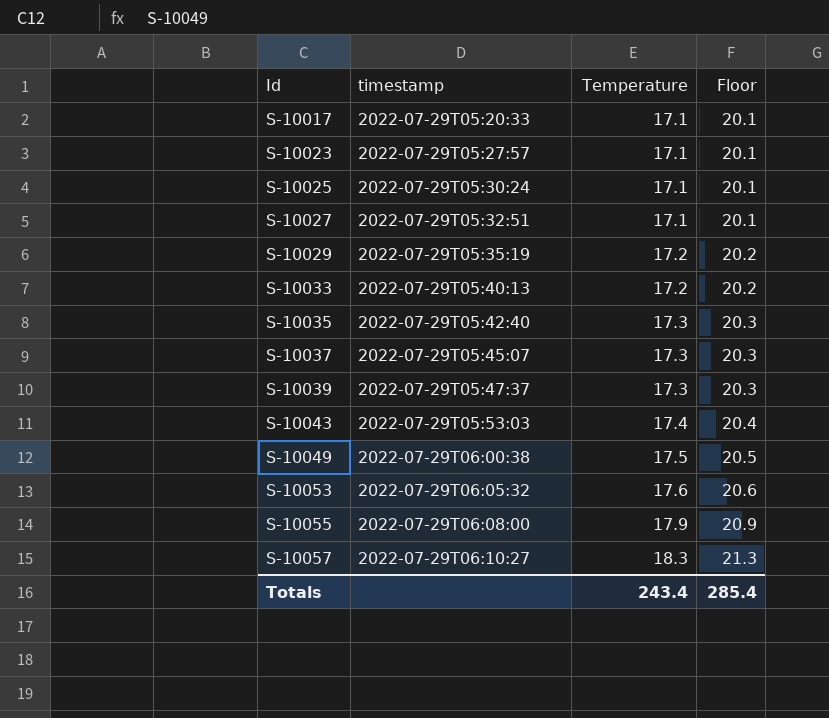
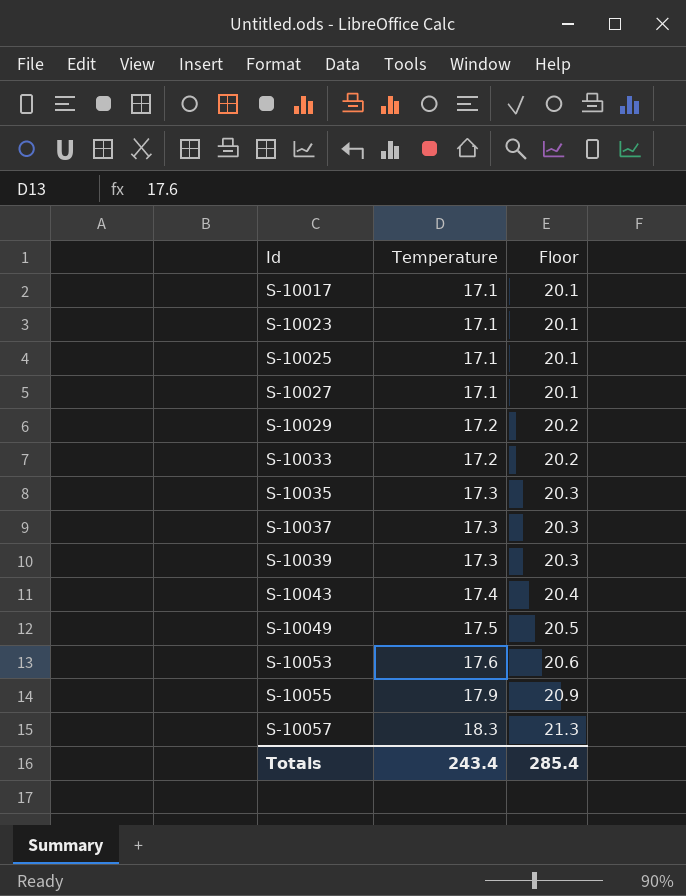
column timestamp | position: 2 -> none

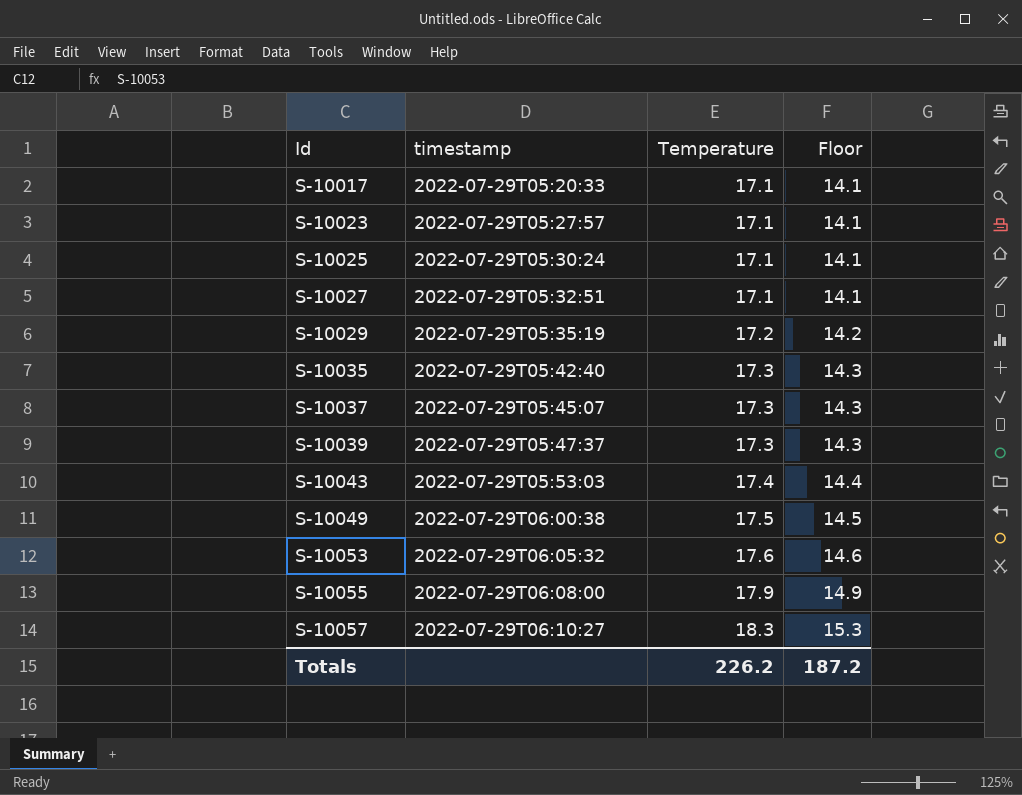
column timestamp | position: none -> 2
column Floor | formula: [Temperature] + 3 -> [Temperature] - 3
row S-10033: 17.2 | 20.2 -> none
Totals | Temperature: 243.4 -> 226.2
Totals | Floor: 285.4 -> 187.2

